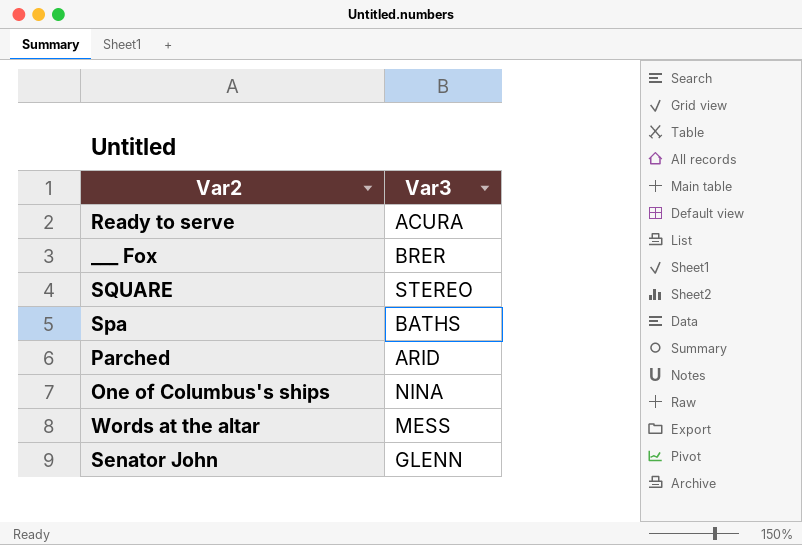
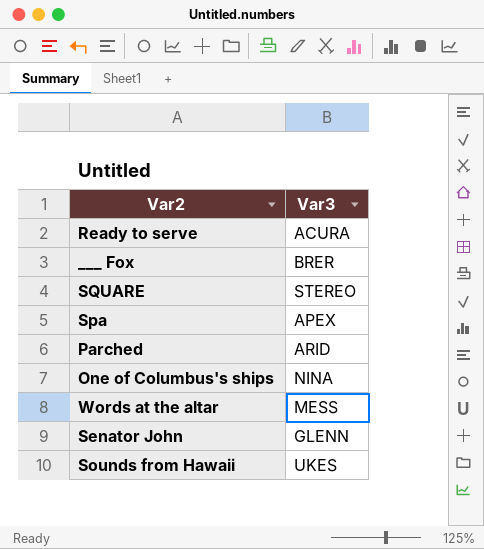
Spa | Var3: BATHS -> APEX
row Sounds from Hawaii: none -> UKES

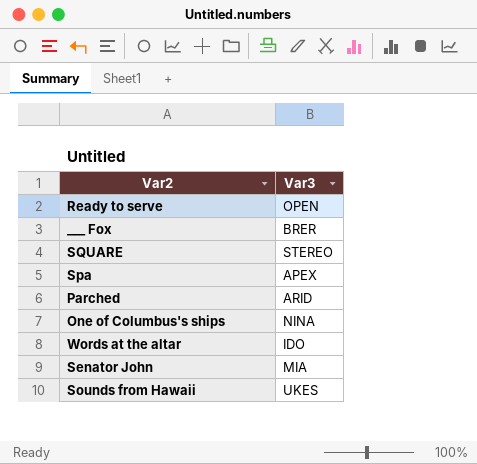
Ready to serve | Var3: ACURA -> OPEN
Words at the altar | Var3: MESS -> IDO
Senator John | Var3: GLENN -> MIA

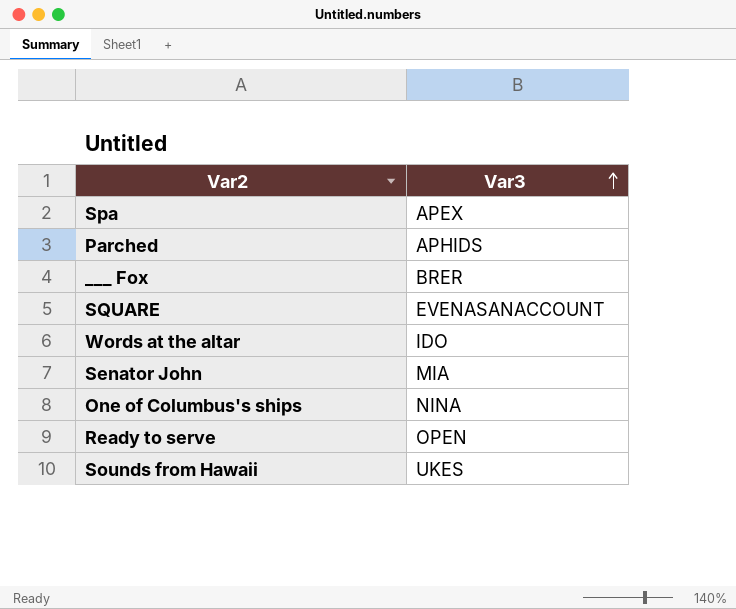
row order: none -> Var3 ascending
Parched | Var3: ARID -> APHIDS
SQUARE | Var3: STEREO -> EVENASANACCOUNT

